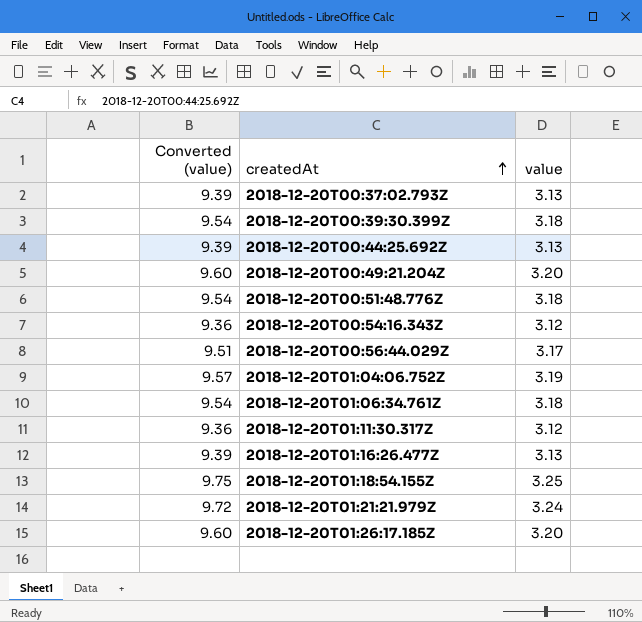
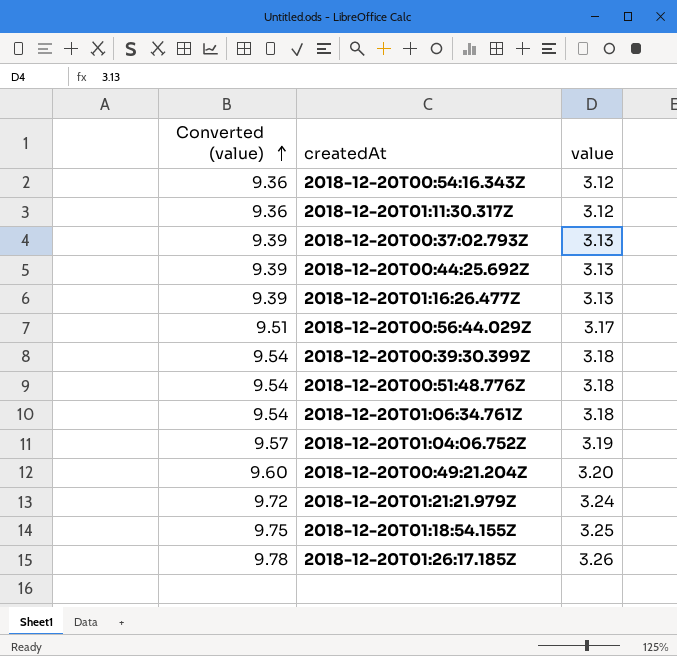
row order: createdAt ascending -> Converted (value) ascending
2018-12-20T01:26:17.185Z | Converted (value): 9.60 -> 9.78
2018-12-20T01:26:17.185Z | value: 3.20 -> 3.26

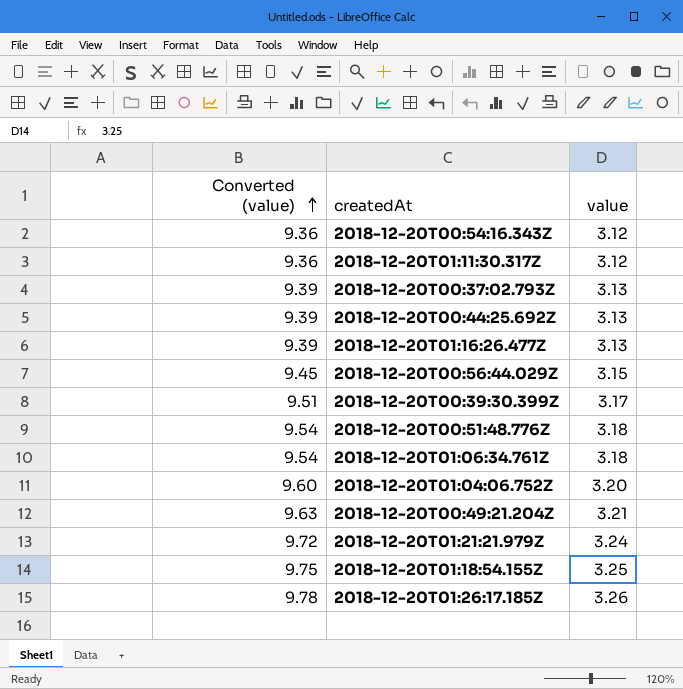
2018-12-20T00:56:44.029Z | Converted (value): 9.51 -> 9.45
2018-12-20T00:56:44.029Z | value: 3.17 -> 3.15
2018-12-20T00:39:30.399Z | Converted (value): 9.54 -> 9.51
2018-12-20T00:39:30.399Z | value: 3.18 -> 3.17
2018-12-20T01:04:06.752Z | Converted (value): 9.57 -> 9.60
2018-12-20T01:04:06.752Z | value: 3.19 -> 3.20
2018-12-20T00:49:21.204Z | Converted (value): 9.60 -> 9.63
2018-12-20T00:49:21.204Z | value: 3.20 -> 3.21

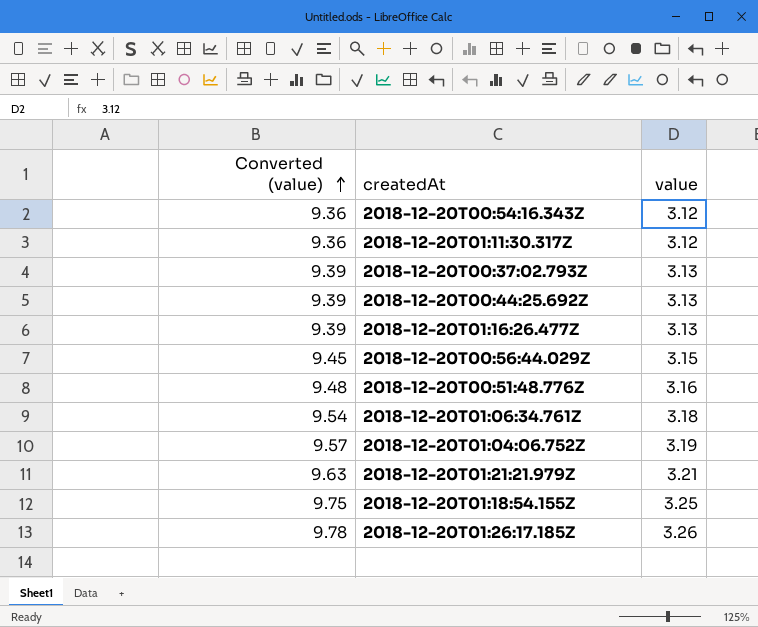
row 2018-12-20T00:39:30.399Z: 9.51 | 3.17 -> none
row 2018-12-20T00:49:21.204Z: 9.63 | 3.21 -> none
2018-12-20T00:51:48.776Z | Converted (value): 9.54 -> 9.48
2018-12-20T00:51:48.776Z | value: 3.18 -> 3.16
2018-12-20T01:04:06.752Z | Converted (value): 9.60 -> 9.57
2018-12-20T01:04:06.752Z | value: 3.20 -> 3.19
2018-12-20T01:21:21.979Z | Converted (value): 9.72 -> 9.63
2018-12-20T01:21:21.979Z | value: 3.24 -> 3.21

